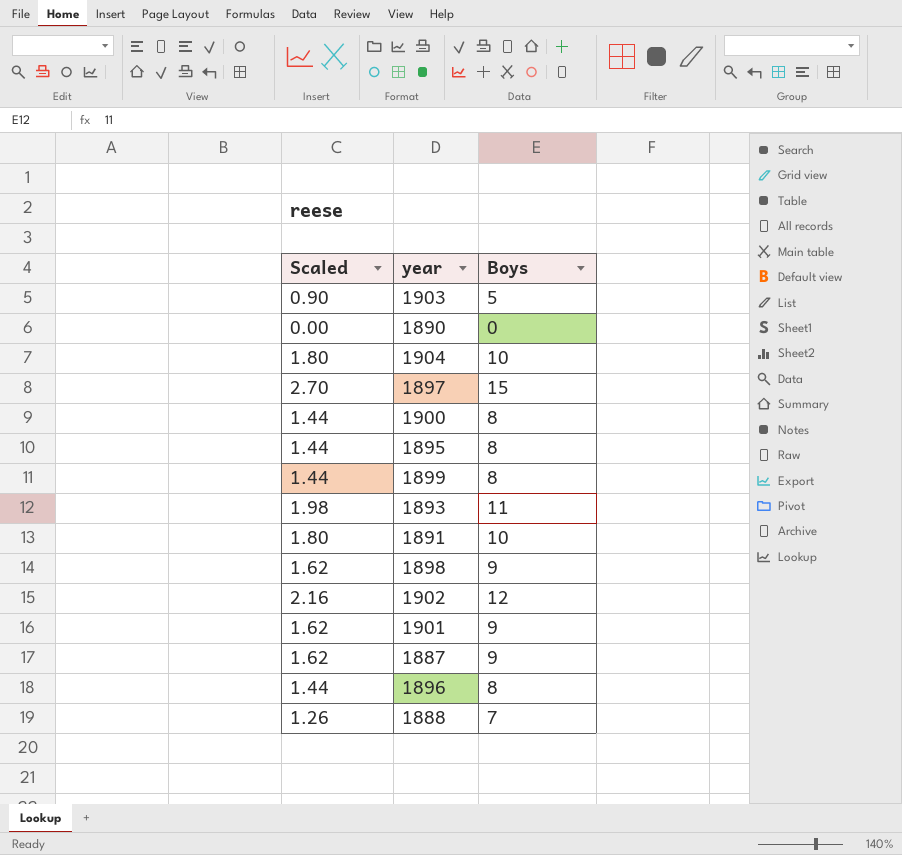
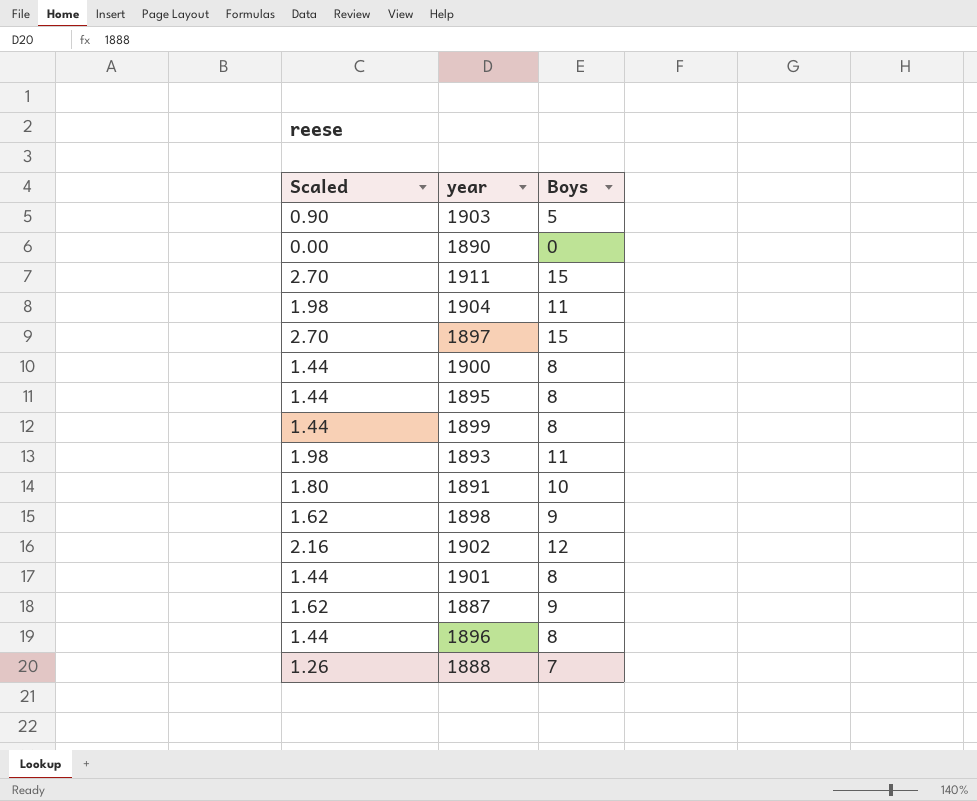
row 1911: none -> 2.70 | 15
1904 | Scaled: 1.80 -> 1.98
1904 | Boys: 10 -> 11
1901 | Scaled: 1.62 -> 1.44
1901 | Boys: 9 -> 8

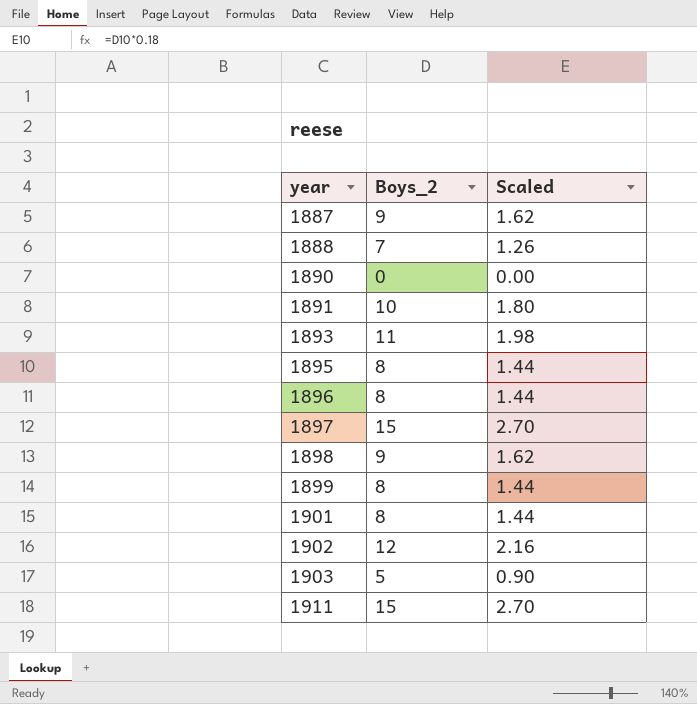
row order: none -> year ascending
column name: Boys -> Boys_2
column Scaled | position: 1 -> 3
row 1904: 1.98 | 11 -> none
row 1900: 1.44 | 8 -> none

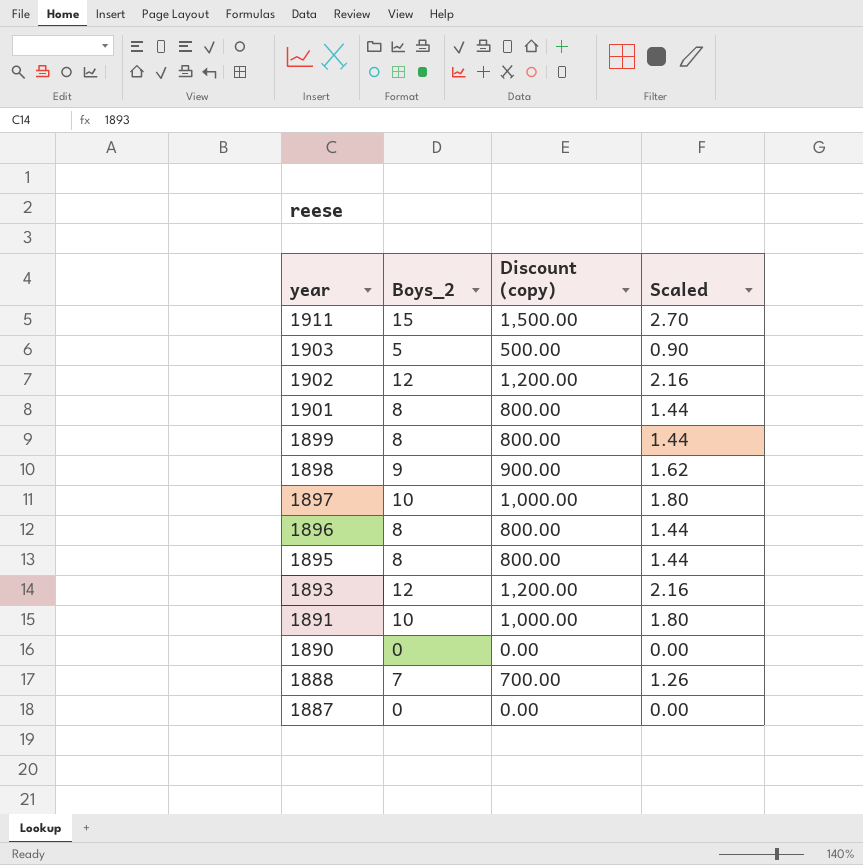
row order: year ascending -> year descending
column Discount (copy) | formula: none -> [Boys_2] * 100
1897 | Boys_2: 15 -> 10
1897 | Scaled: 2.70 -> 1.80
1893 | Boys_2: 11 -> 12
1893 | Scaled: 1.98 -> 2.16
1887 | Boys_2: 9 -> 0
1887 | Scaled: 1.62 -> 0.00

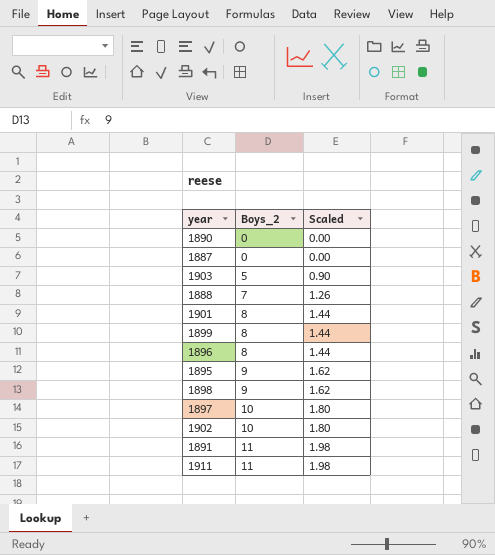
row order: year descending -> Boys_2 ascending
column Discount (copy) | formula: [Boys_2] * 100 -> none
row 1893: 12 | 1,200.00 | 2.16 -> none
1895 | Boys_2: 8 -> 9
1895 | Scaled: 1.44 -> 1.62
1902 | Boys_2: 12 -> 10
1902 | Scaled: 2.16 -> 1.80
1891 | Boys_2: 10 -> 11
1891 | Scaled: 1.80 -> 1.98
1911 | Boys_2: 15 -> 11
1911 | Scaled: 2.70 -> 1.98

